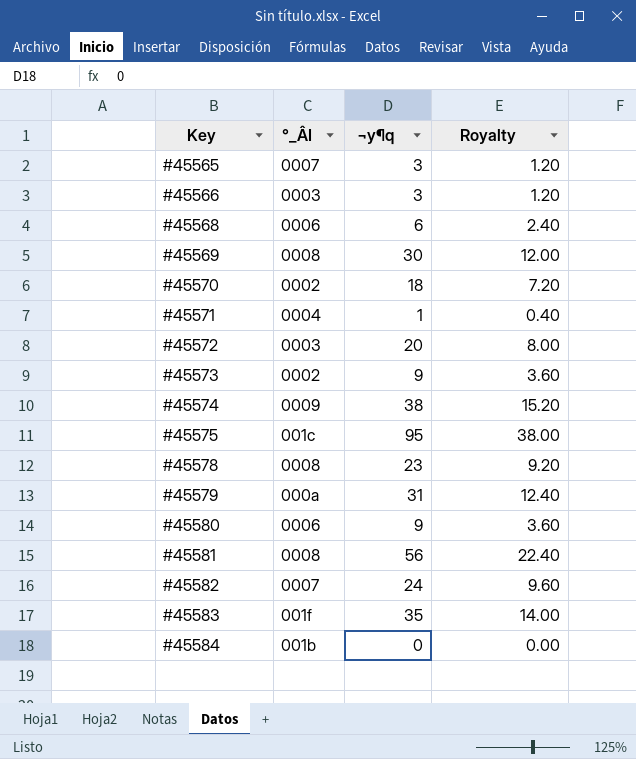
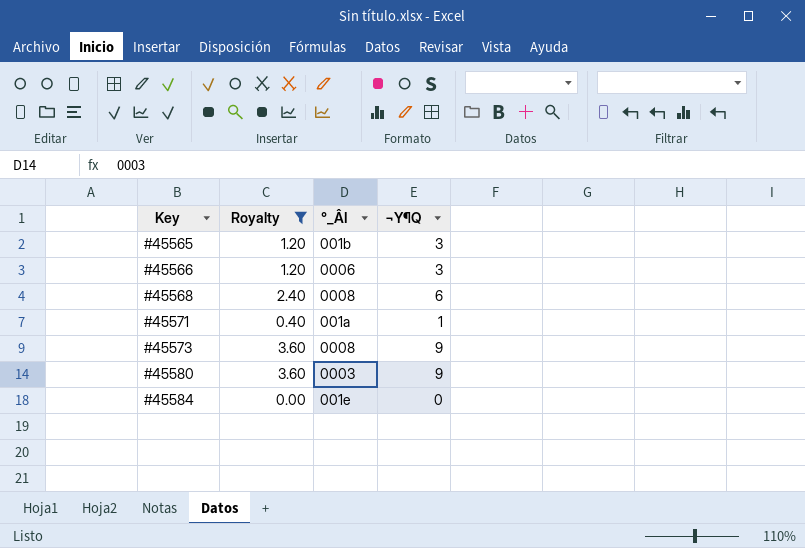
filter: none -> Royalty <= 3.60
column Royalty | position: 4 -> 2
column name: ¬y¶q -> ¬Y¶Q
#45565 | °_ÂI: 0007 -> 001b
#45566 | °_ÂI: 0003 -> 0006
#45568 | °_ÂI: 0006 -> 0008
#45571 | °_ÂI: 0004 -> 001a
#45573 | °_ÂI: 0002 -> 0008
#45580 | °_ÂI: 0006 -> 0003
#45584 | °_ÂI: 001b -> 001e

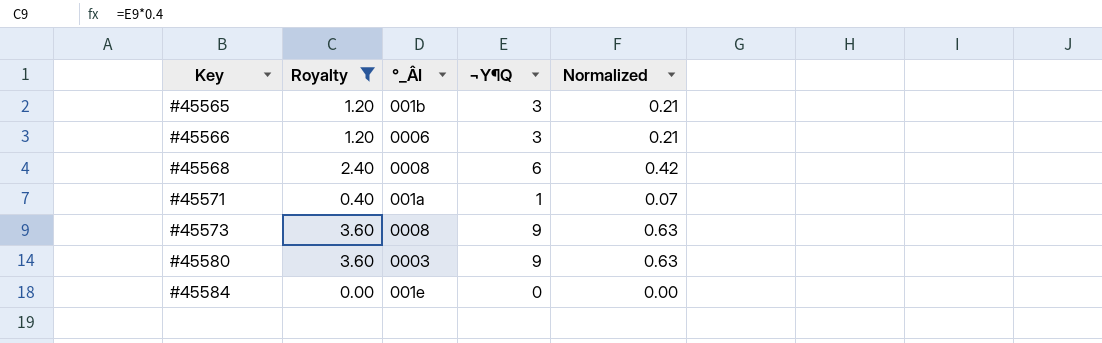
column Normalized | formula: none -> [¬Y¶Q] * 0.07

